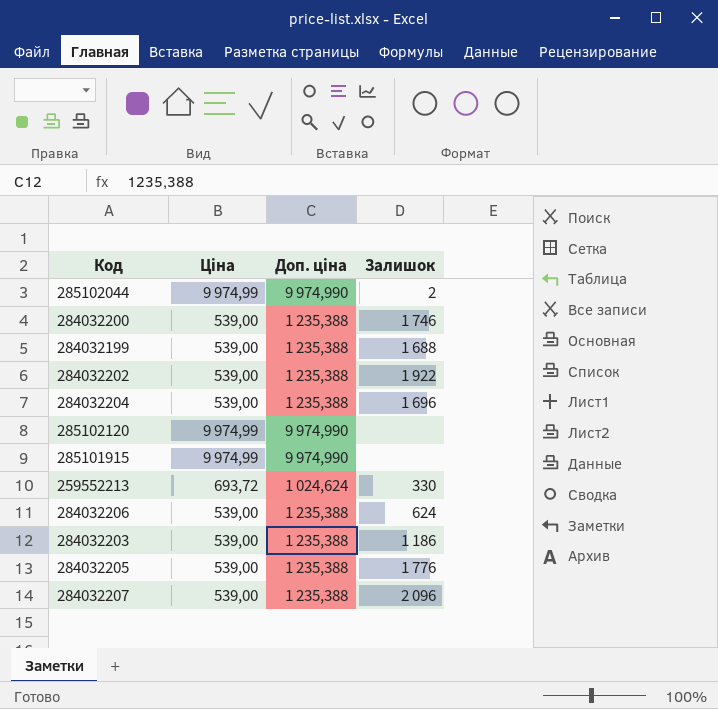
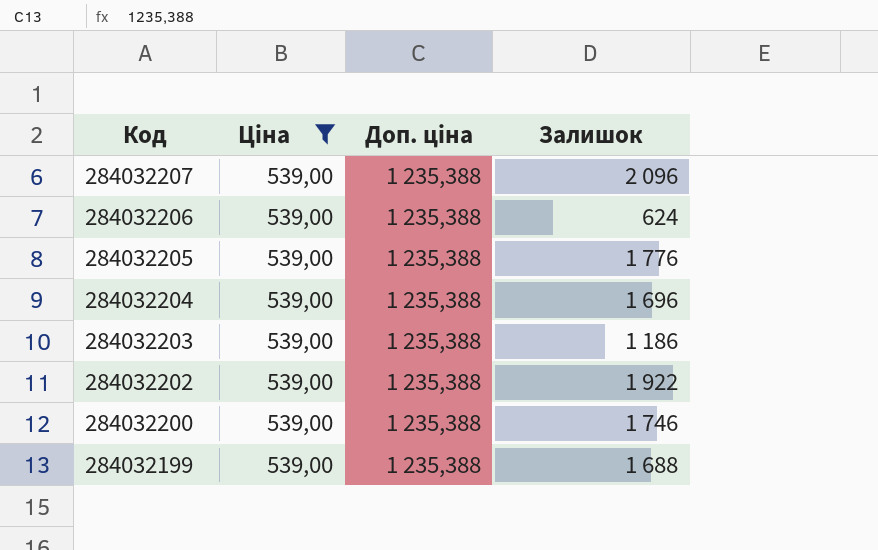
filter: none -> Ціна = 539,00
row order: none -> Код descending

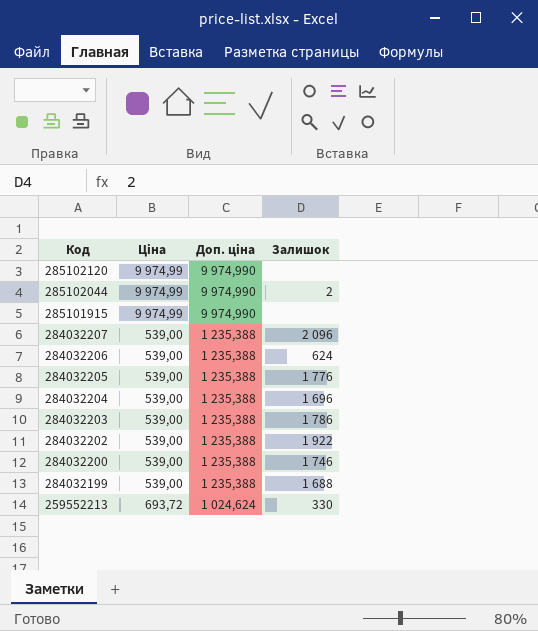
filter: Ціна = 539,00 -> none
284032203 | Залишок: 1 186 -> 1 786

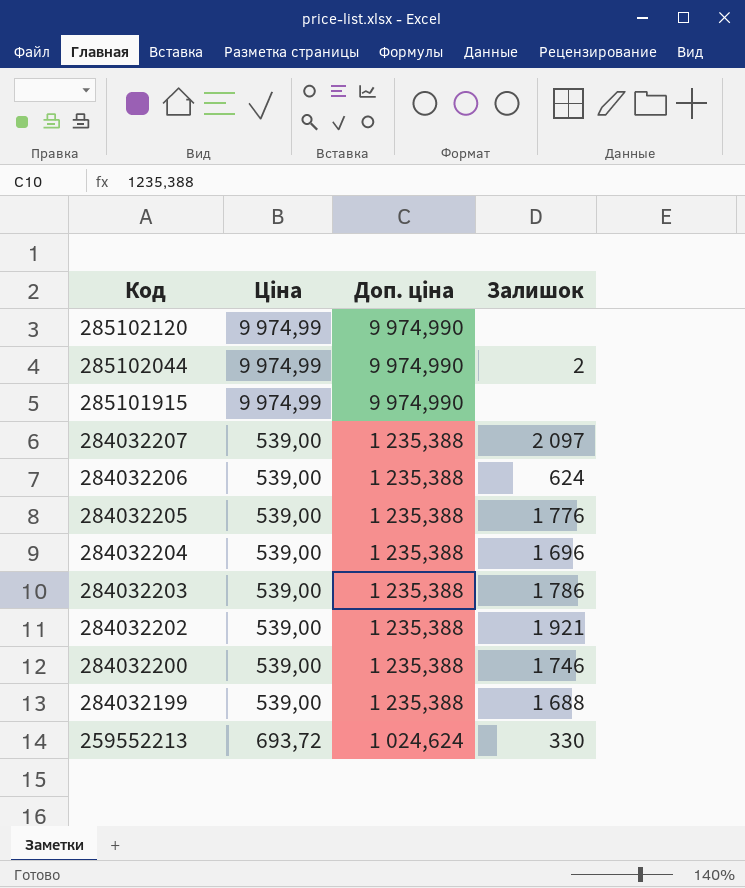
284032207 | Залишок: 2 096 -> 2 097
284032202 | Залишок: 1 922 -> 1 921

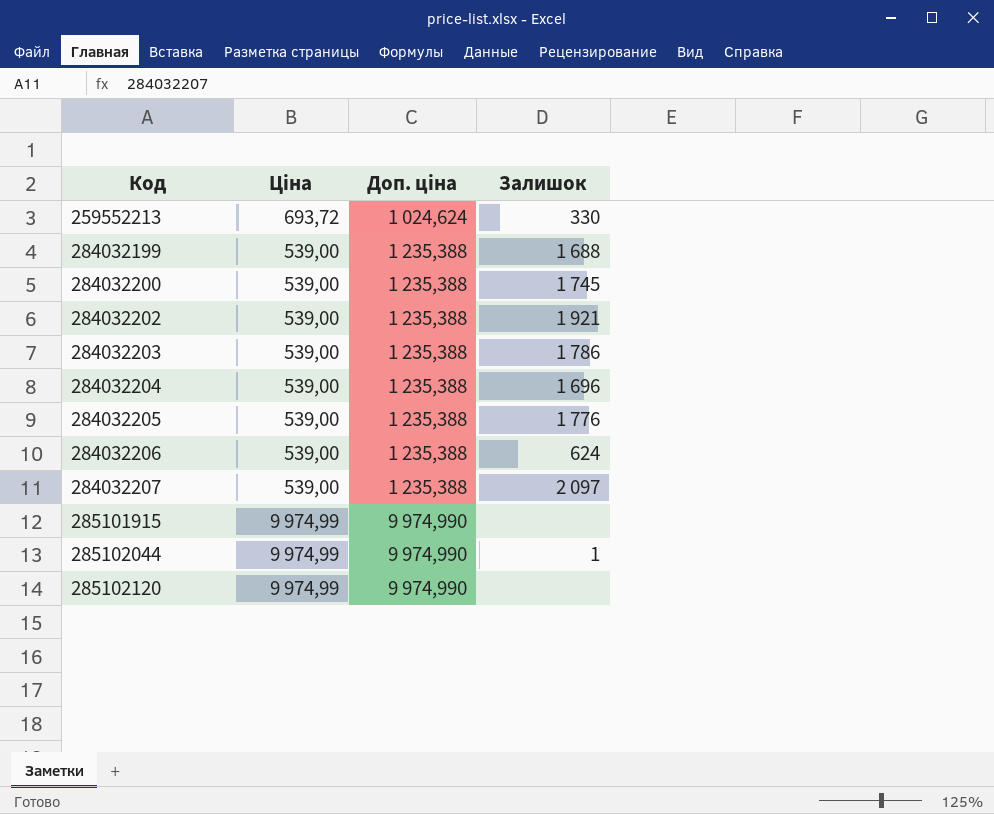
row order: Код descending -> Код ascending
284032200 | Залишок: 1 746 -> 1 745
285102044 | Залишок: 2 -> 1

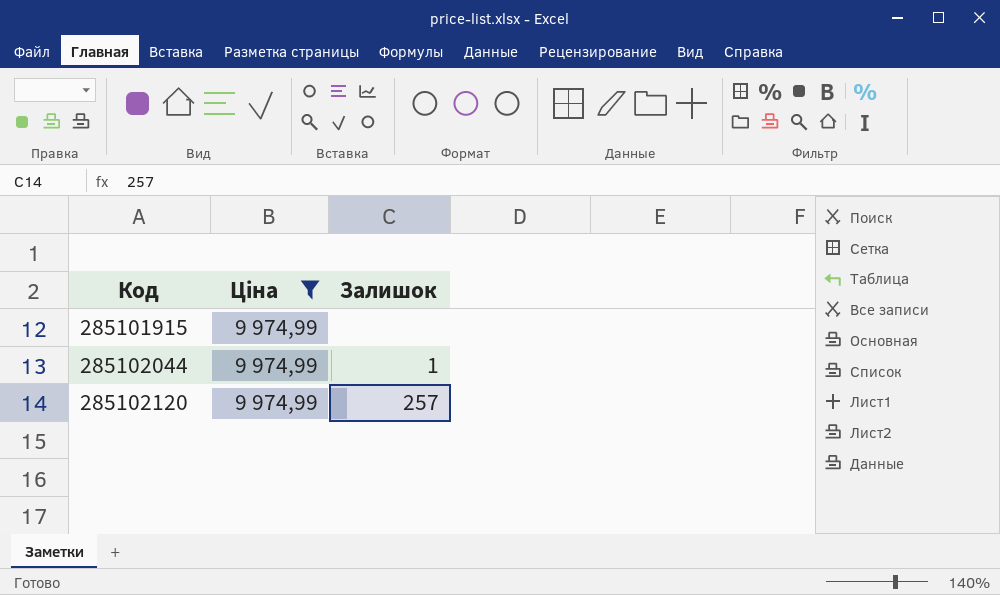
filter: none -> Ціна = 9 974,99
column Доп. ціна | position: 3 -> none
285102120 | Залишок: none -> 257

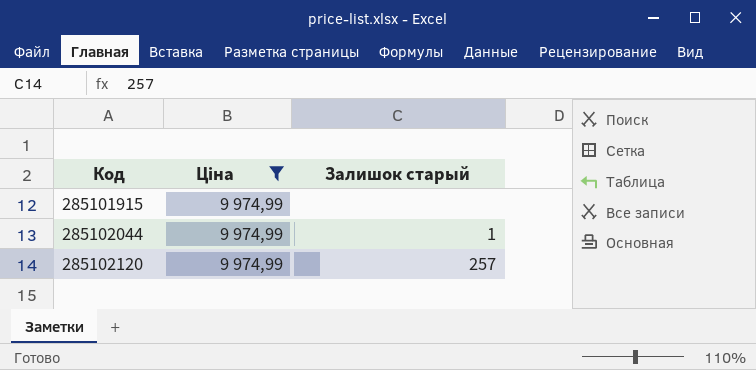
column name: Залишок -> Залишок старый

